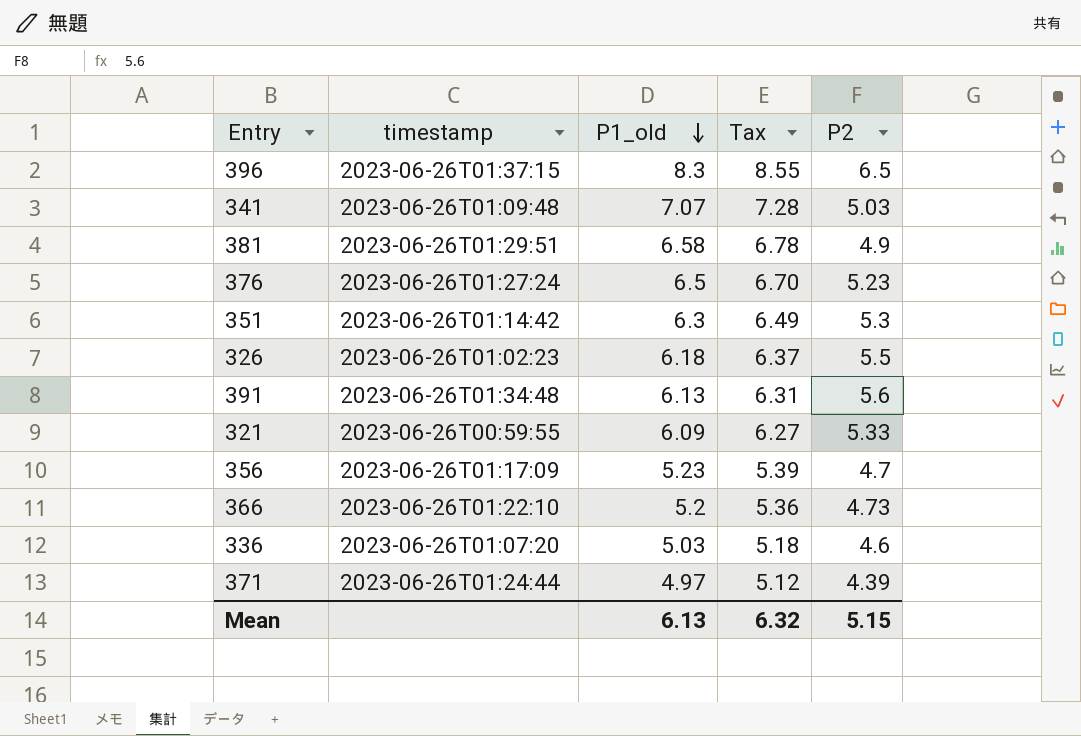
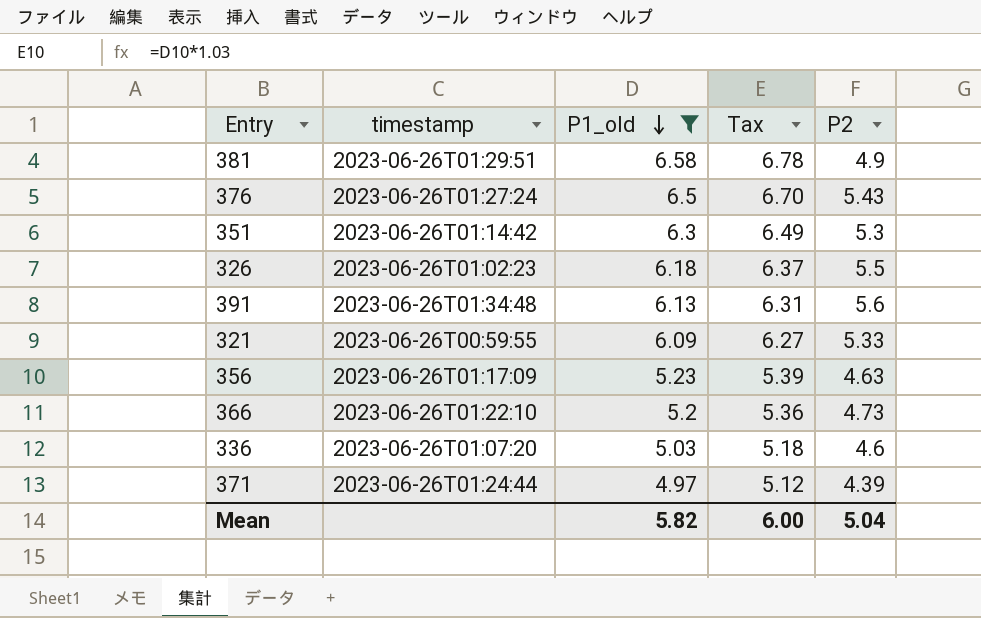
filter: none -> P1_old <= 6.58
376 | P2: 5.23 -> 5.43
356 | P2: 4.7 -> 4.63
Mean | P1_old: 6.13 -> 5.82
Mean | Tax: 6.32 -> 6.00
Mean | P2: 5.15 -> 5.04

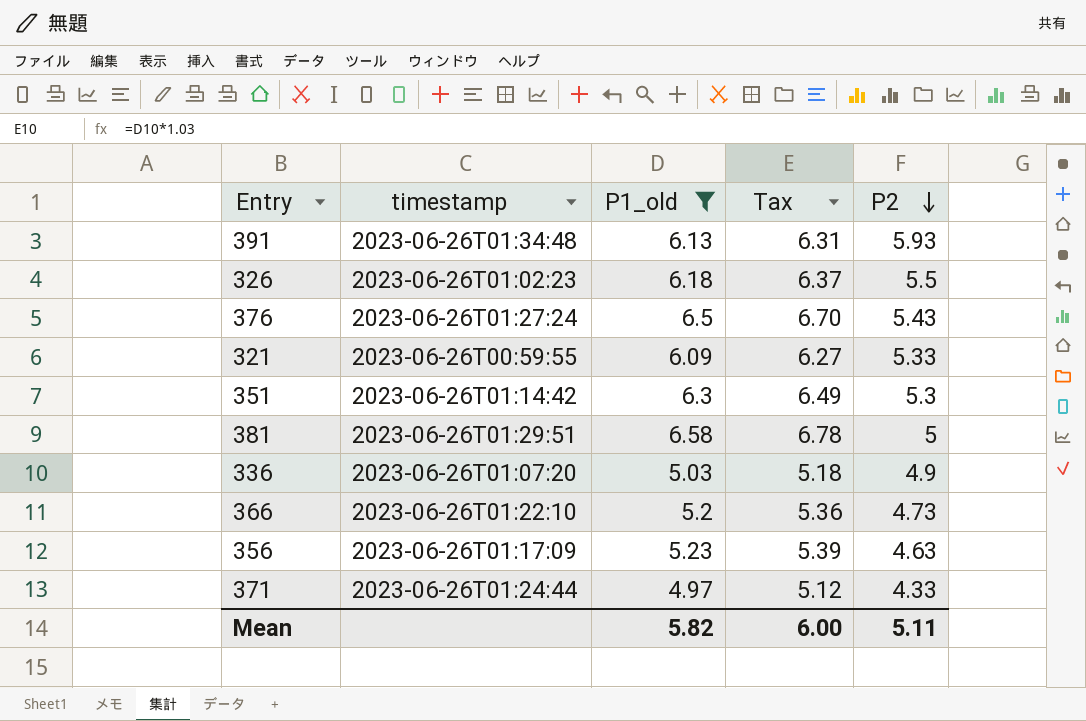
row order: P1_old descending -> P2 descending
391 | P2: 5.6 -> 5.93
381 | P2: 4.9 -> 5
336 | P2: 4.6 -> 4.9
371 | P2: 4.39 -> 4.33
Mean | P2: 5.04 -> 5.11

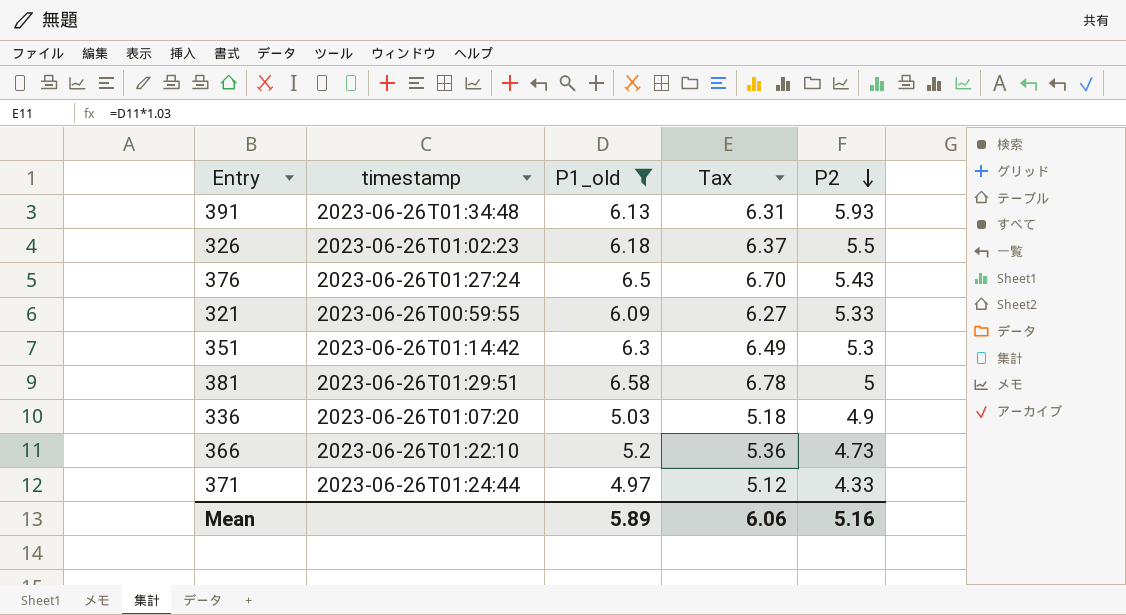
row 356: 2023-06-26T01:17:09 | 5.23 | 5.39 | 4.63 -> none
Mean | P1_old: 5.82 -> 5.89
Mean | Tax: 6.00 -> 6.06
Mean | P2: 5.11 -> 5.16

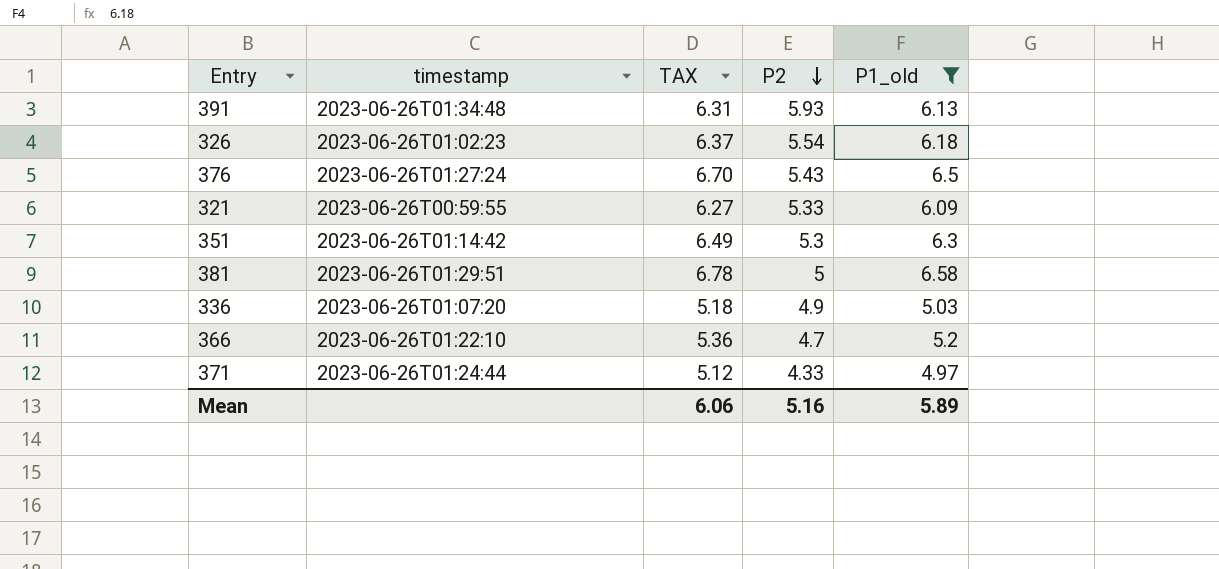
column name: Tax -> TAX
column P1_old | position: 3 -> 5
326 | P2: 5.5 -> 5.54
366 | P2: 4.73 -> 4.7

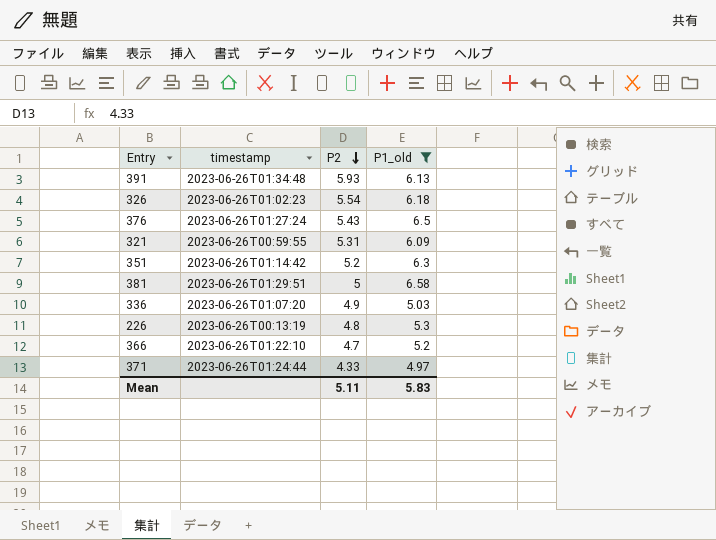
column TAX | formula: [P1_old] * 1.03 -> none
321 | P2: 5.33 -> 5.31
351 | P2: 5.3 -> 5.2
row 226: none -> 2023-06-26T00:13:19 | 4.8 | 5.3
Mean | P2: 5.16 -> 5.11
Mean | P1_old: 5.89 -> 5.83

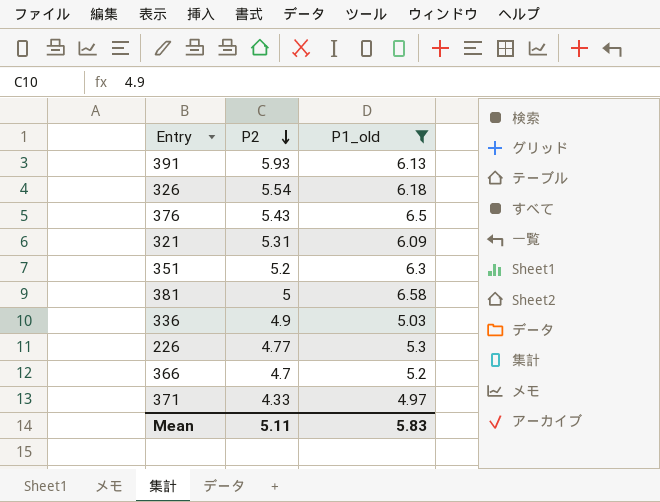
column timestamp | position: 2 -> none
226 | P2: 4.8 -> 4.77

